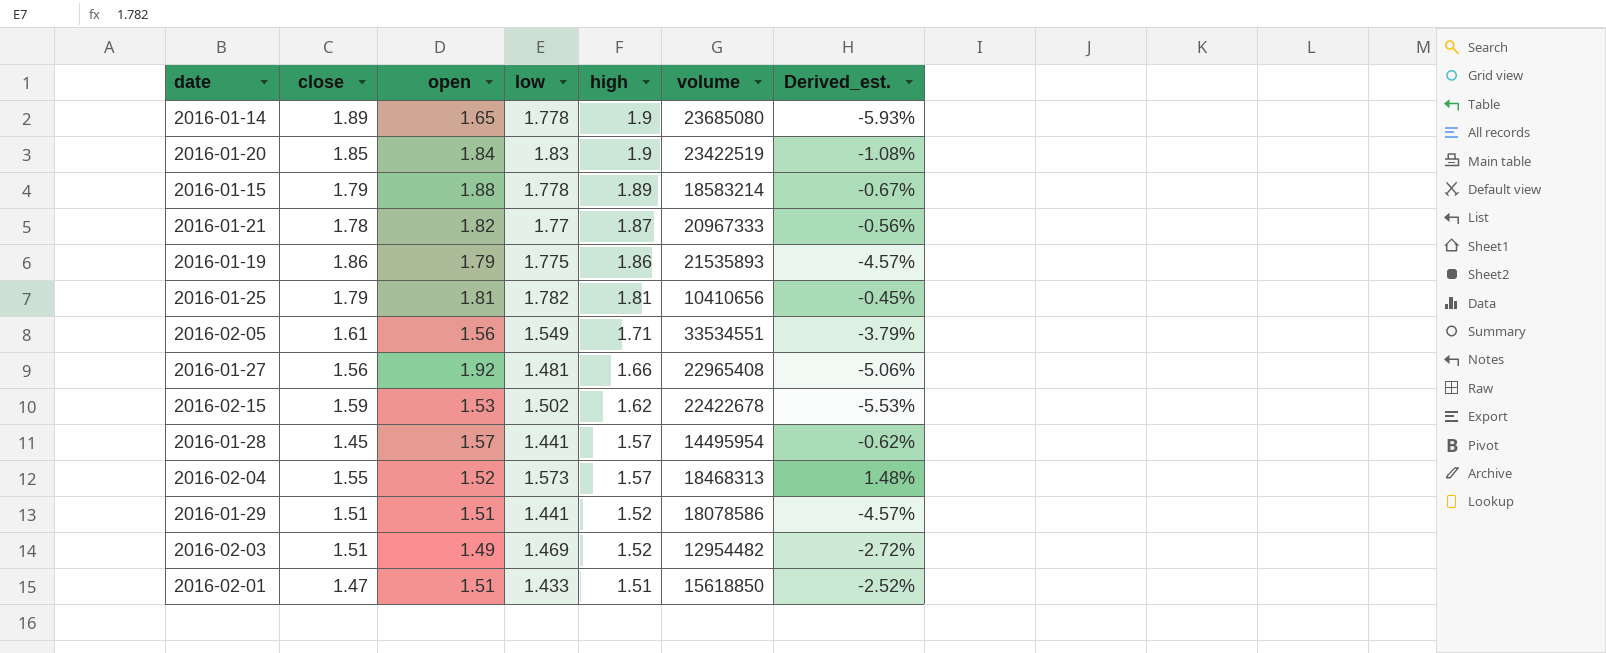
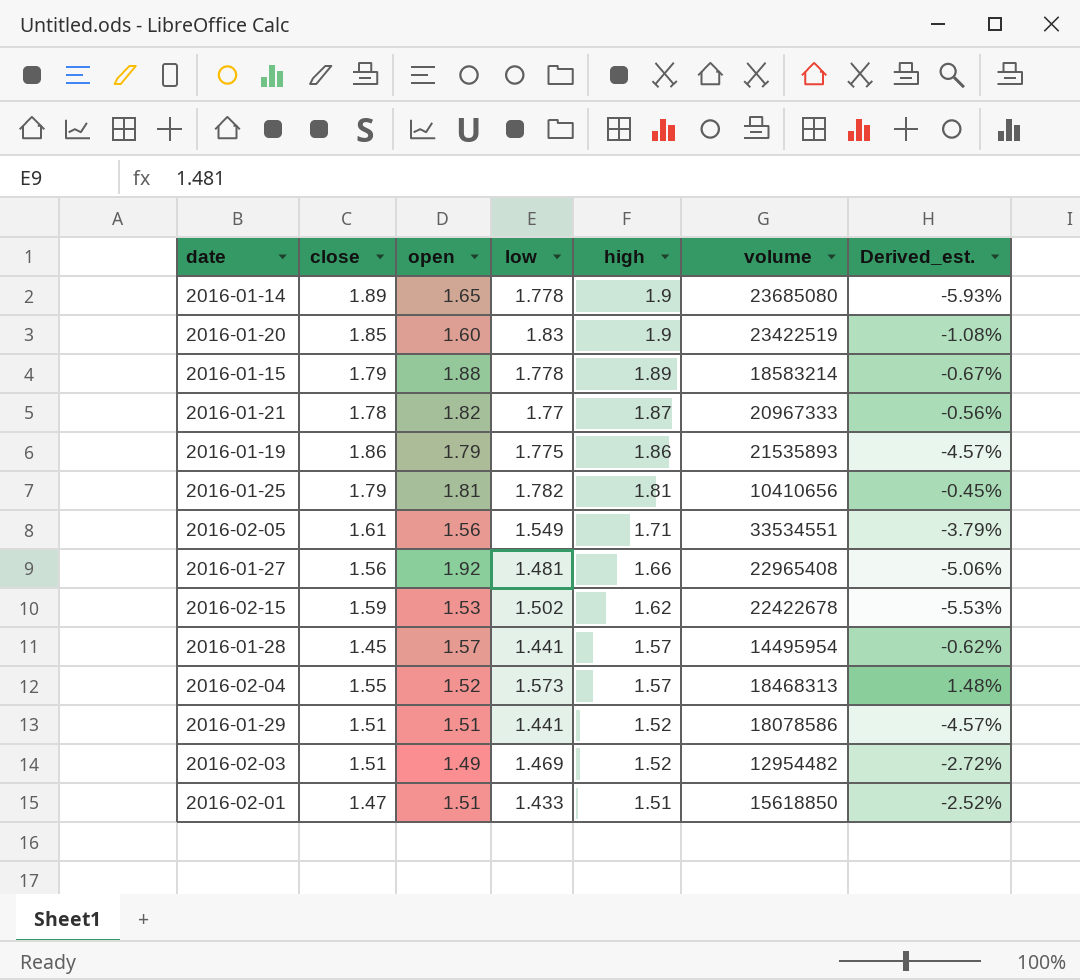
2016-01-20 | open: 1.84 -> 1.60

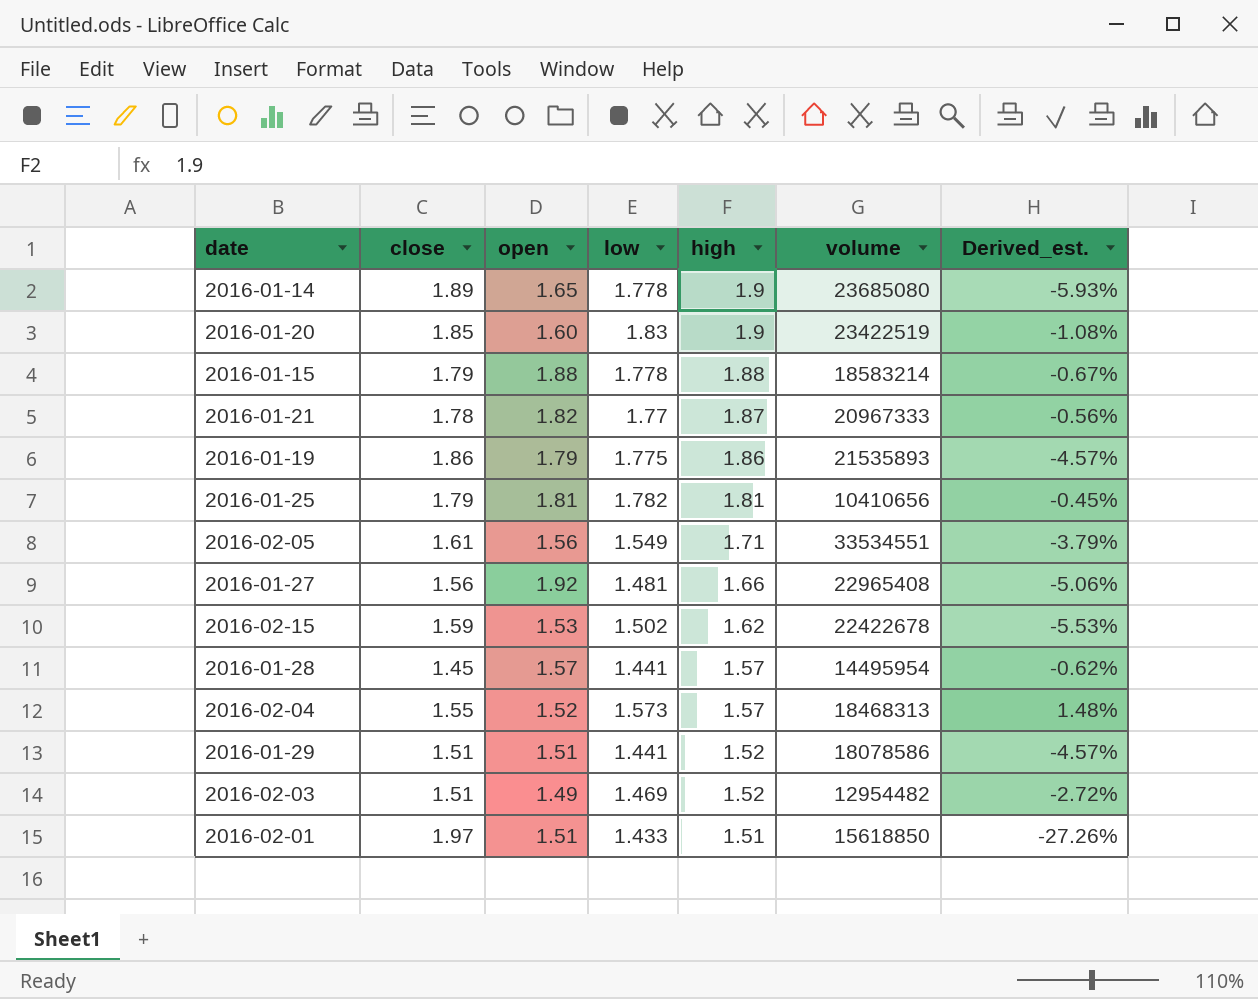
2016-01-15 | high: 1.89 -> 1.88
2016-02-01 | close: 1.47 -> 1.97
2016-02-01 | Derived_est.: -2.52% -> -27.26%

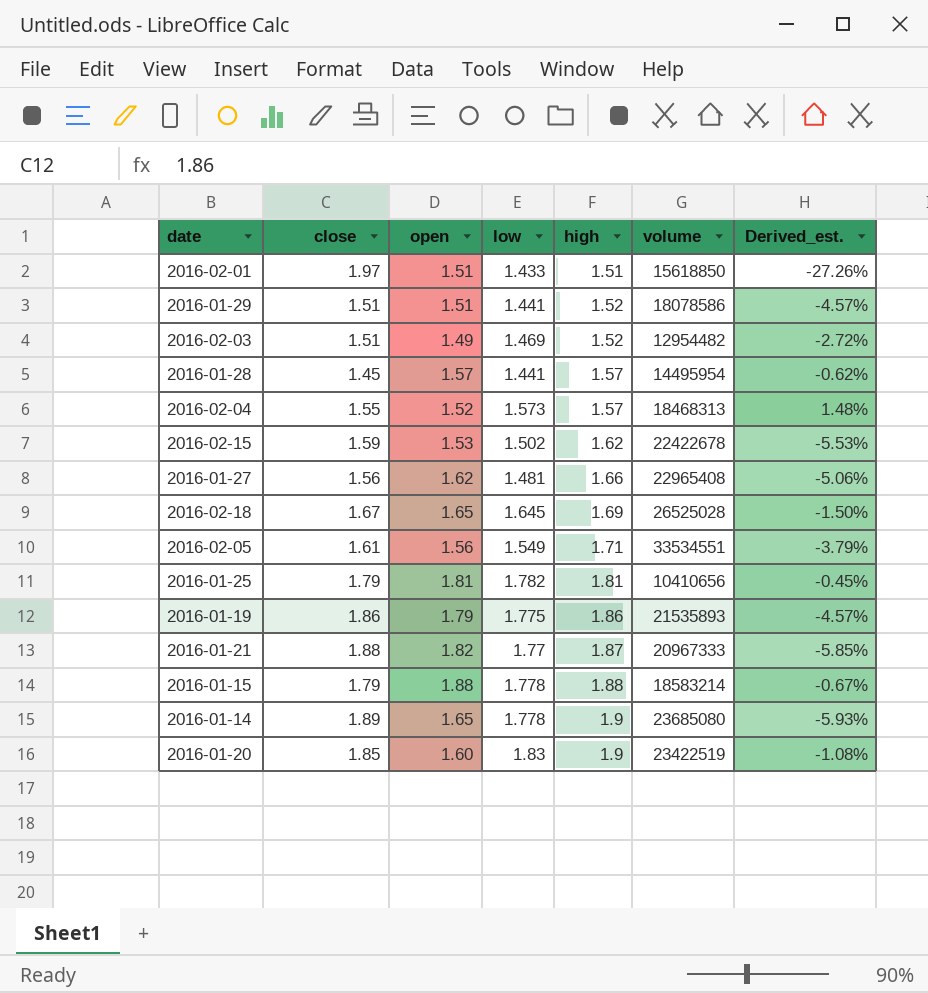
row order: high descending -> high ascending
2016-01-27 | open: 1.92 -> 1.62
row 2016-02-18: none -> 1.67 | 1.65 | 1.645 | 1.69 | 26525028 | -1.50%
2016-01-21 | close: 1.78 -> 1.88
2016-01-21 | Derived_est.: -0.56% -> -5.85%

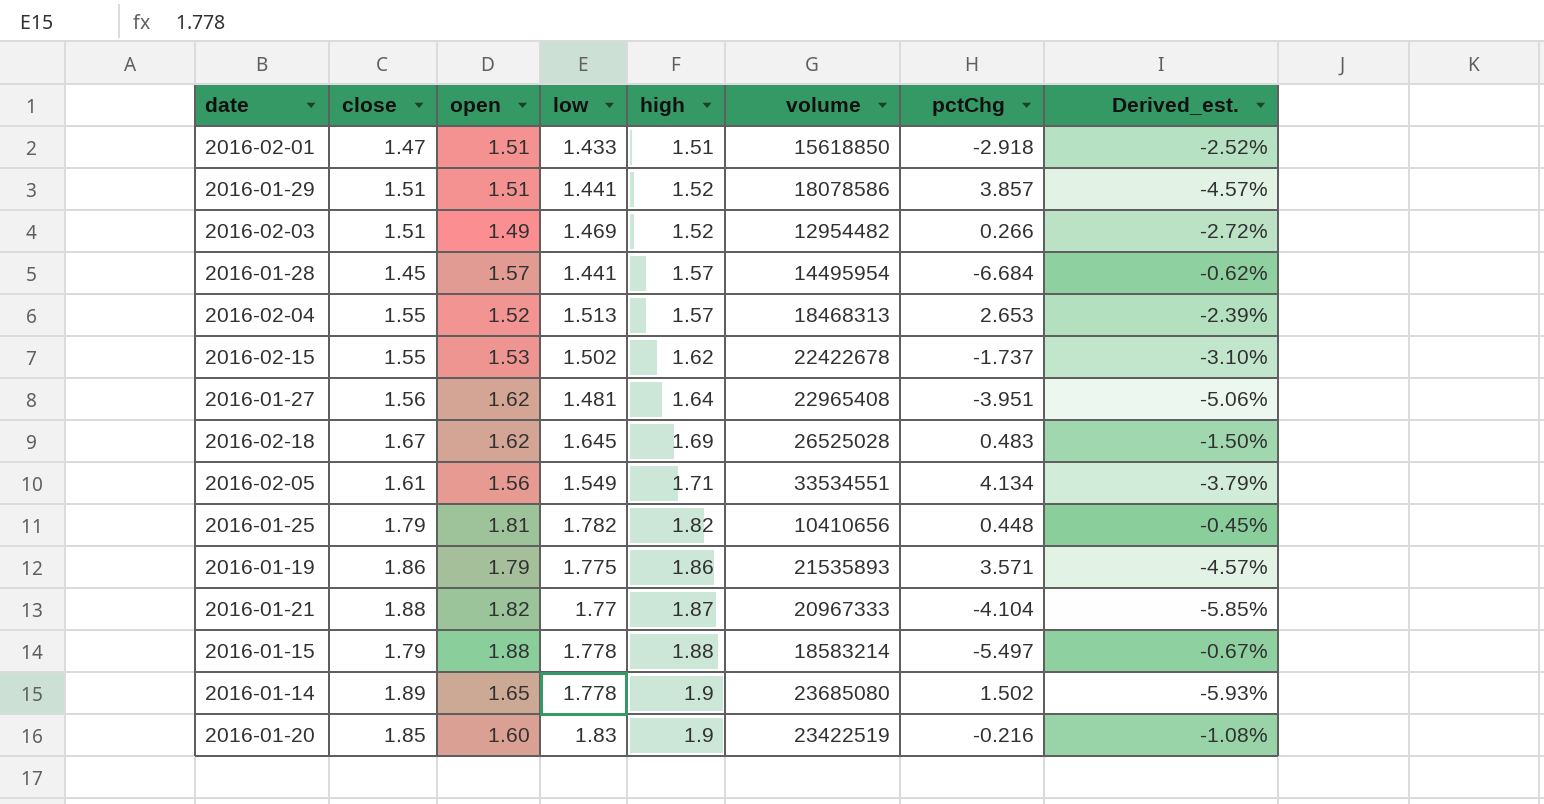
column pctChg | position: none -> 7
2016-02-01 | close: 1.97 -> 1.47
2016-02-01 | Derived_est.: -27.26% -> -2.52%
2016-02-04 | low: 1.573 -> 1.513
2016-02-04 | Derived_est.: 1.48% -> -2.39%
2016-02-15 | close: 1.59 -> 1.55
2016-02-15 | Derived_est.: -5.53% -> -3.10%
2016-01-27 | high: 1.66 -> 1.64
2016-02-18 | open: 1.65 -> 1.62
2016-01-25 | high: 1.81 -> 1.82

